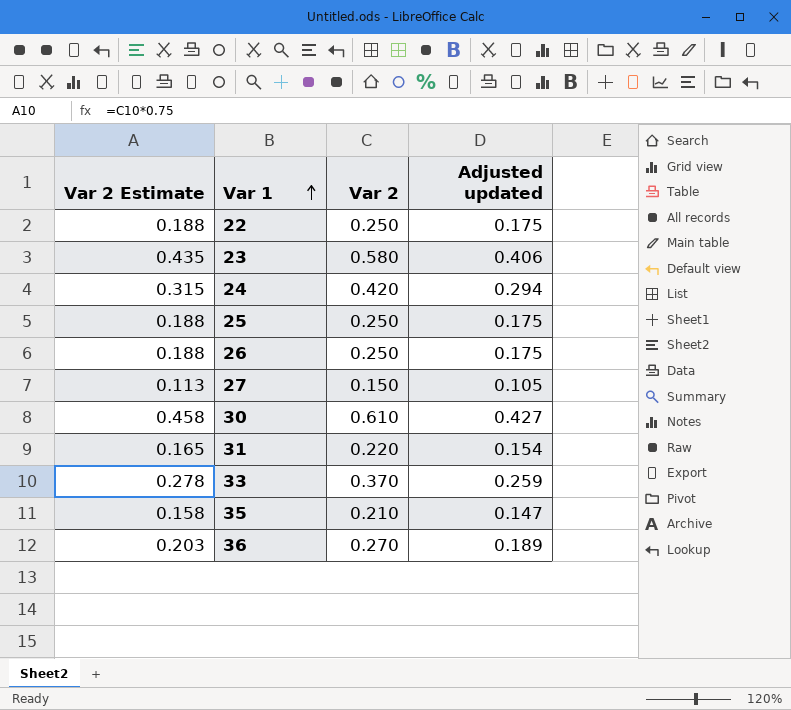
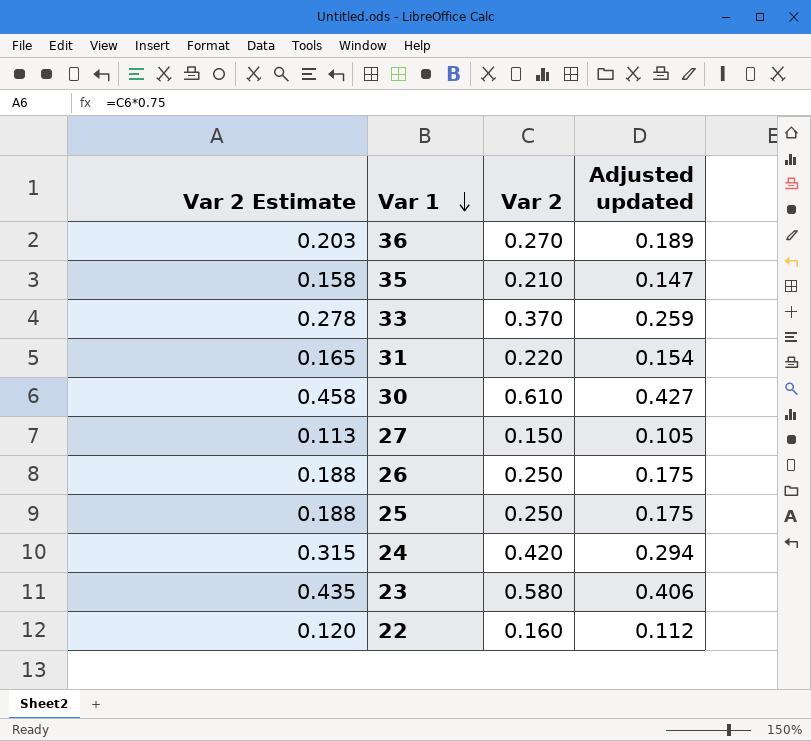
row order: Var 1 ascending -> Var 1 descending
22 | Var 2 Estimate: 0.188 -> 0.120
22 | Var 2: 0.250 -> 0.160
22 | Adjusted updated: 0.175 -> 0.112

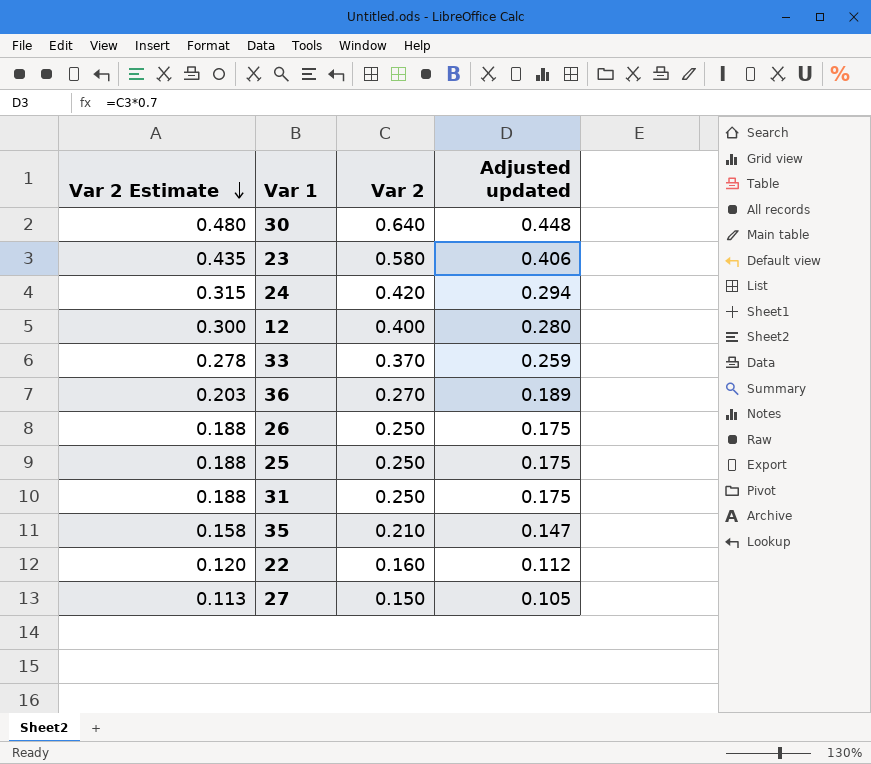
row order: Var 1 descending -> Var 2 Estimate descending
30 | Var 2 Estimate: 0.458 -> 0.480
30 | Var 2: 0.610 -> 0.640
30 | Adjusted updated: 0.427 -> 0.448
row 12: none -> 0.300 | 0.400 | 0.280
31 | Var 2 Estimate: 0.165 -> 0.188
31 | Var 2: 0.220 -> 0.250
31 | Adjusted updated: 0.154 -> 0.175

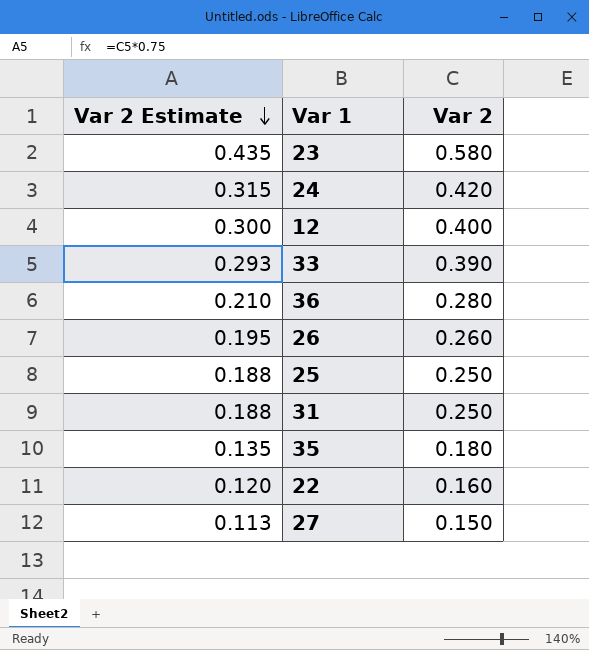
column Adjusted updated | formula: [Var 2] * 0.7 -> none
row 30: 0.480 | 0.640 | 0.448 -> none
33 | Var 2 Estimate: 0.278 -> 0.293
33 | Var 2: 0.370 -> 0.390
36 | Var 2 Estimate: 0.203 -> 0.210
36 | Var 2: 0.270 -> 0.280
26 | Var 2 Estimate: 0.188 -> 0.195
26 | Var 2: 0.250 -> 0.260
35 | Var 2 Estimate: 0.158 -> 0.135
35 | Var 2: 0.210 -> 0.180

